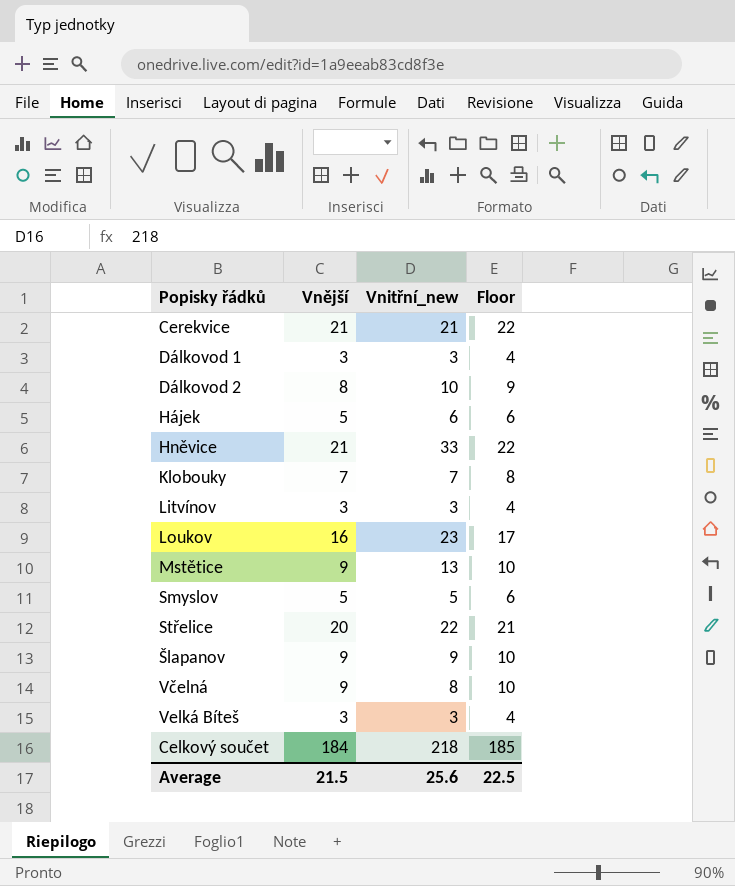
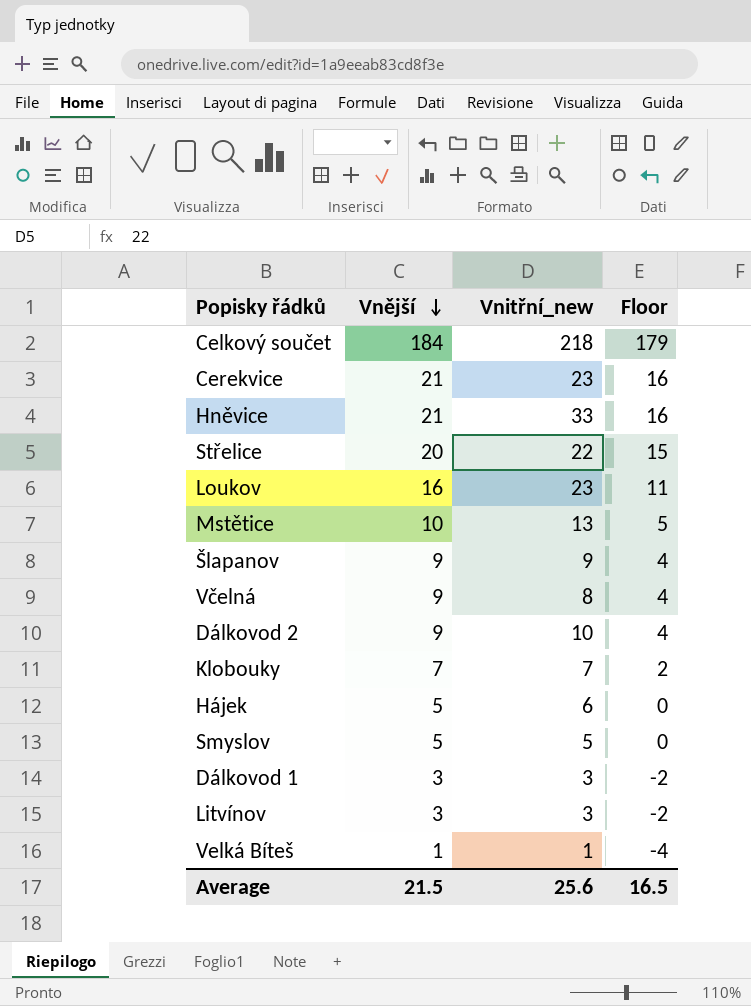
row order: none -> Vnější descending
column Floor | formula: [Vnější] + 1 -> [Vnější] - 5
Cerekvice | Vnitřní_new: 21 -> 23
Mstětice | Vnější: 9 -> 10
Dálkovod 2 | Vnější: 8 -> 9
Velká Bíteš | Vnější: 3 -> 1
Velká Bíteš | Vnitřní_new: 3 -> 1
Average | Floor: 22.5 -> 16.5

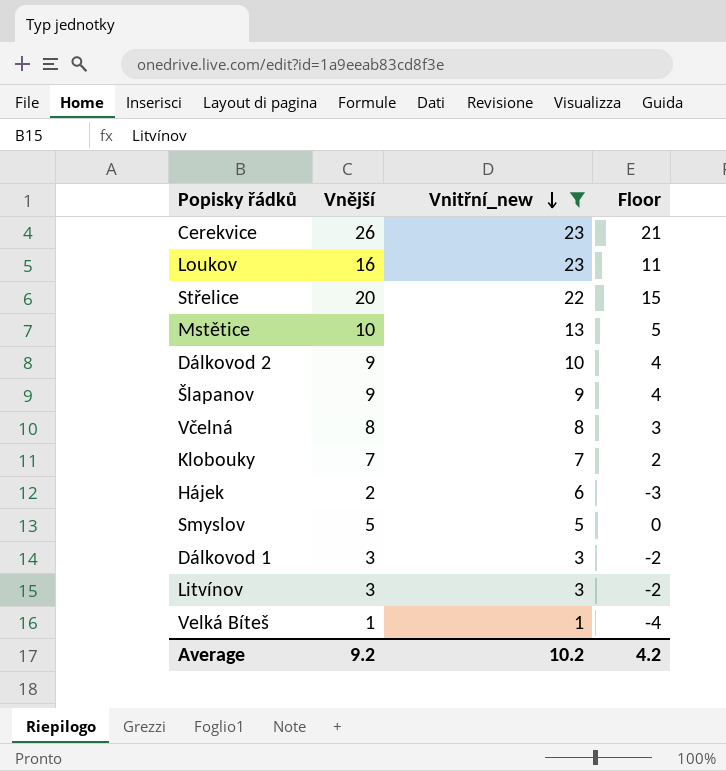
filter: none -> Vnitřní_new <= 23
row order: Vnější descending -> Vnitřní_new descending
Cerekvice | Vnější: 21 -> 26
Cerekvice | Floor: 16 -> 21
Včelná | Vnější: 9 -> 8
Včelná | Floor: 4 -> 3
Hájek | Vnější: 5 -> 2
Hájek | Floor: 0 -> -3
Average | Vnější: 21.5 -> 9.2
Average | Vnitřní_new: 25.6 -> 10.2
Average | Floor: 16.5 -> 4.2

